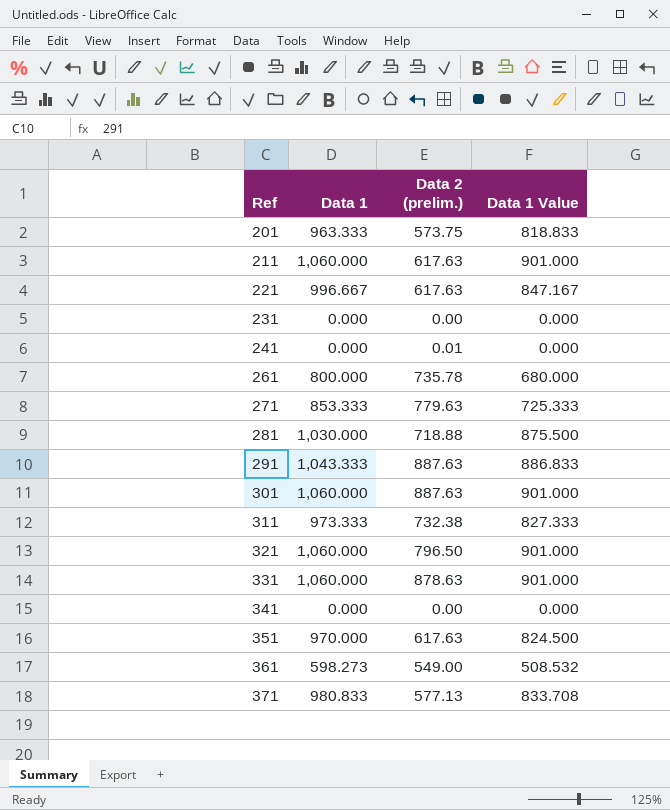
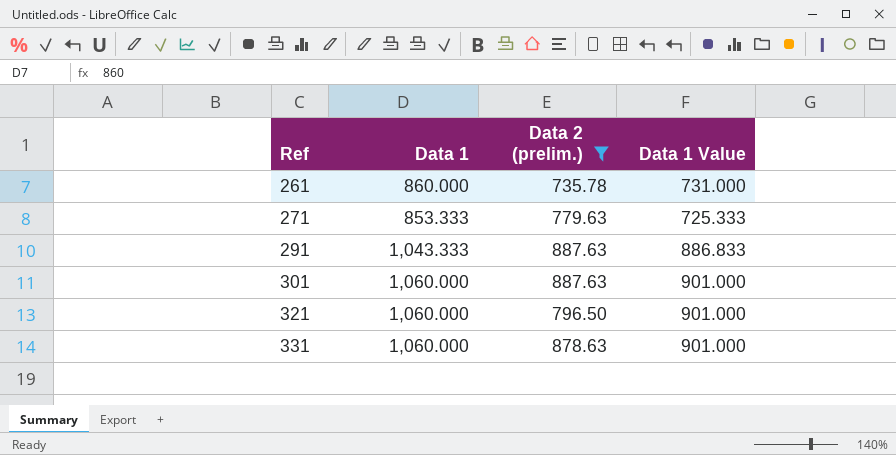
filter: none -> Data 2 (prelim.) >= 735.78
261 | Data 1: 800.000 -> 860.000
261 | Data 1 Value: 680.000 -> 731.000

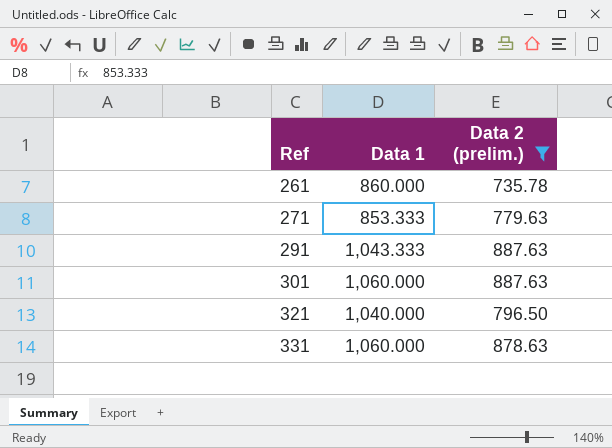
column Data 1 Value | formula: [Data 1] * 0.85 -> none
321 | Data 1: 1,060.000 -> 1,040.000

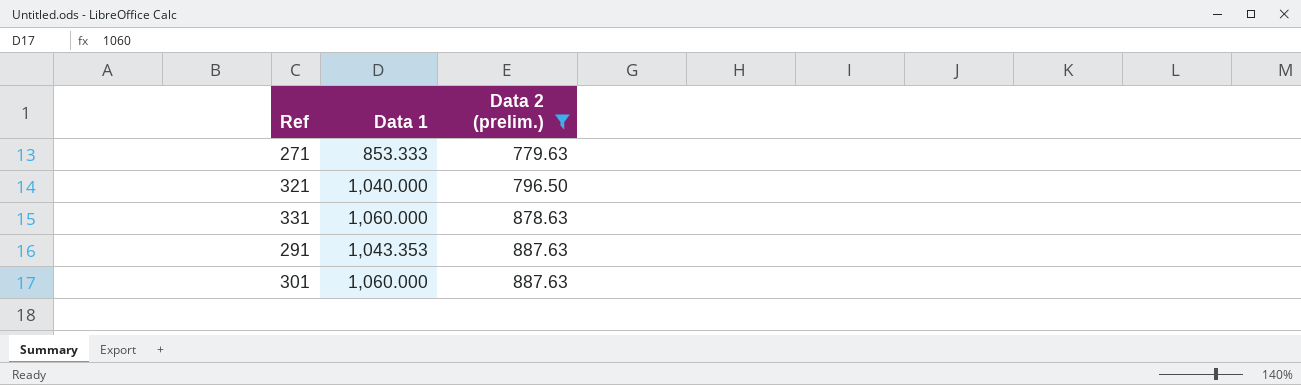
row order: Ref ascending -> Data 2 (prelim.) ascending
row 261: 860.000 | 735.78 -> none
291 | Data 1: 1,043.333 -> 1,043.353

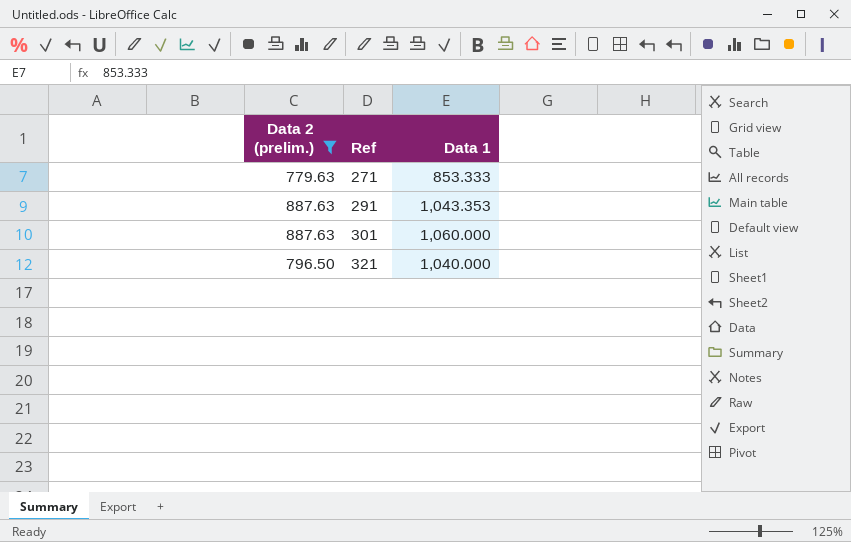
row order: Data 2 (prelim.) ascending -> Ref ascending
column Data 2 (prelim.) | position: 3 -> 1
row 331: 1,060.000 | 878.63 -> none

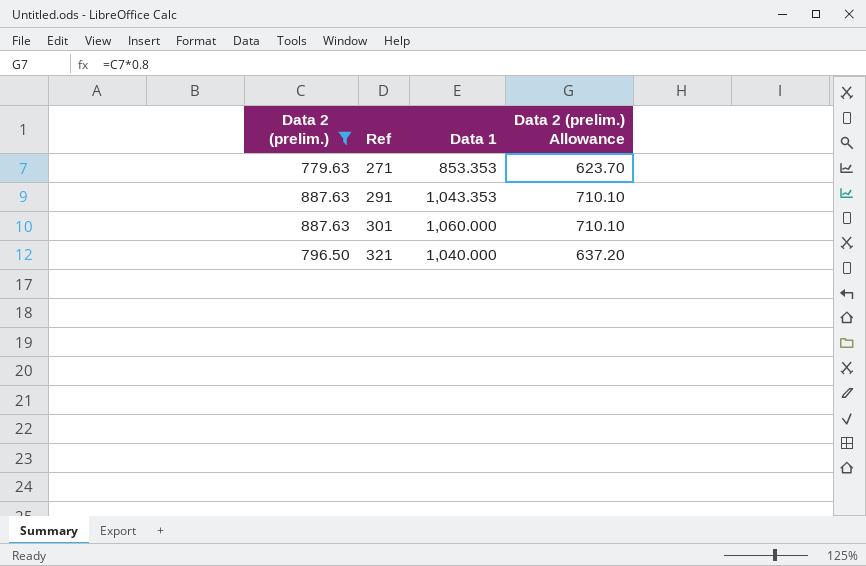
column Data 2 (prelim.) Allowance | formula: none -> [Data 2 (prelim.)] * 0.8
271 | Data 1: 853.333 -> 853.353

